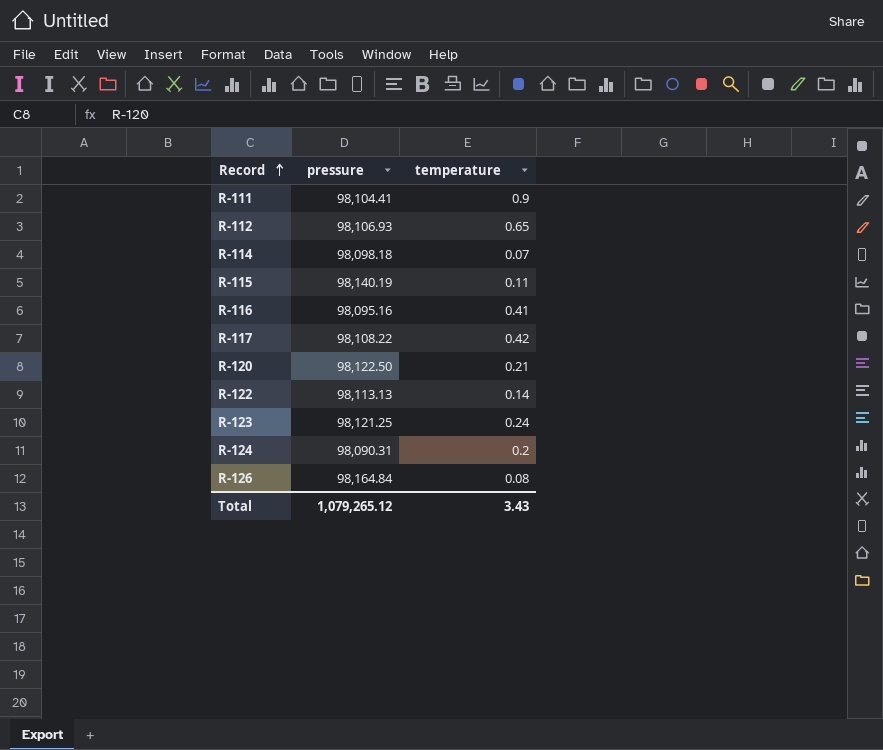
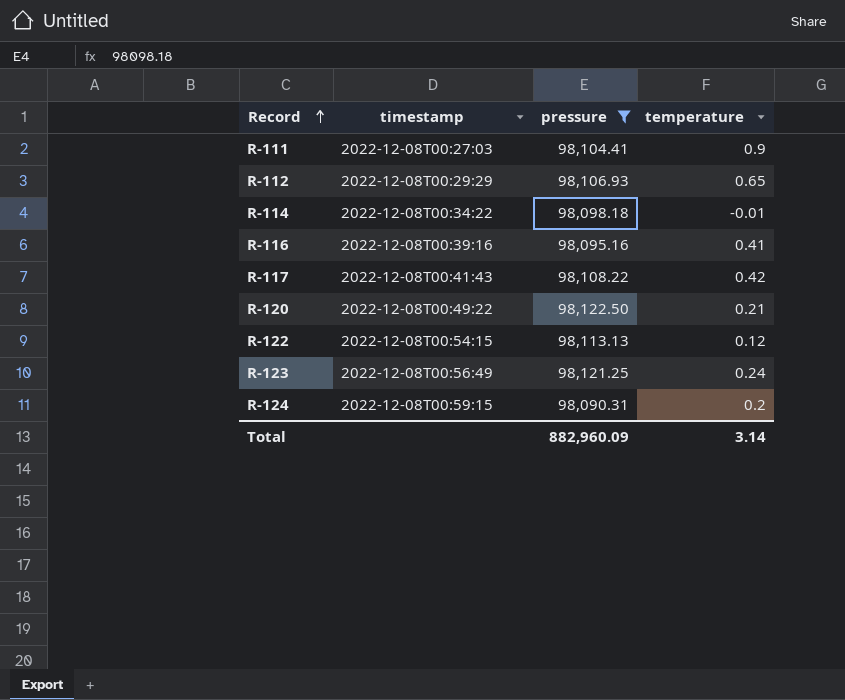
filter: none -> pressure <= 98,122.50
column timestamp | position: none -> 2
R-114 | temperature: 0.07 -> -0.01
R-122 | temperature: 0.14 -> 0.12
Total | pressure: 1,079,265.12 -> 882,960.09
Total | temperature: 3.43 -> 3.14

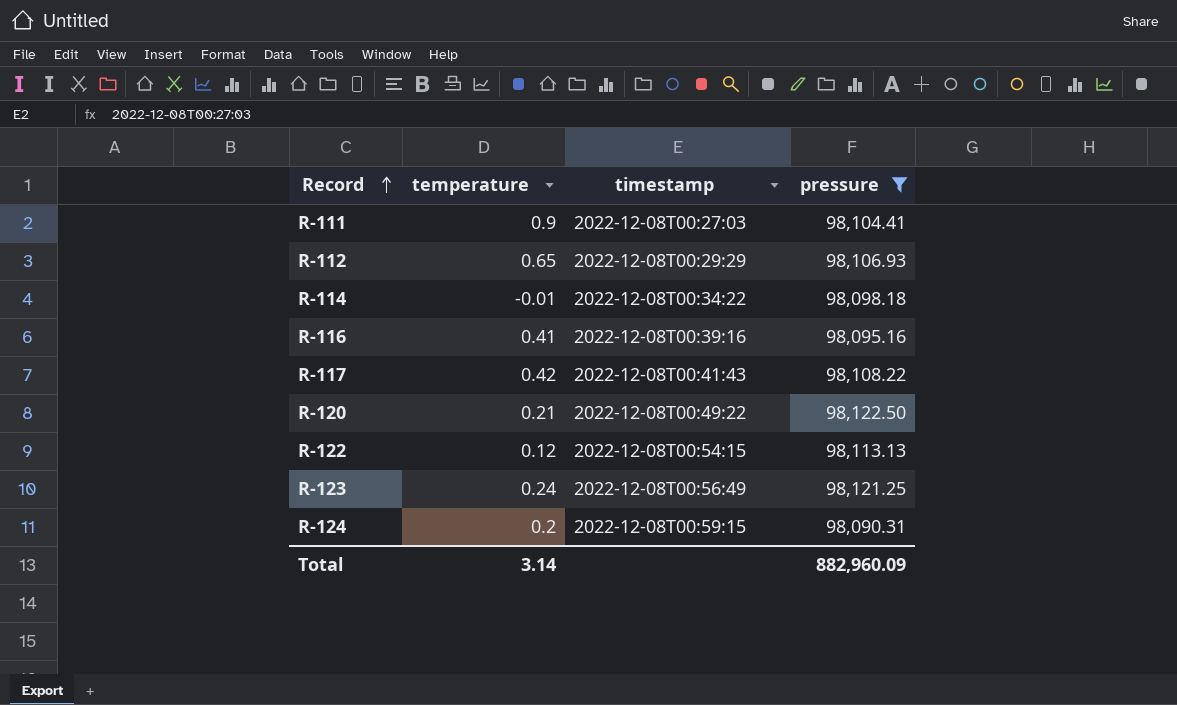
column temperature | position: 4 -> 2

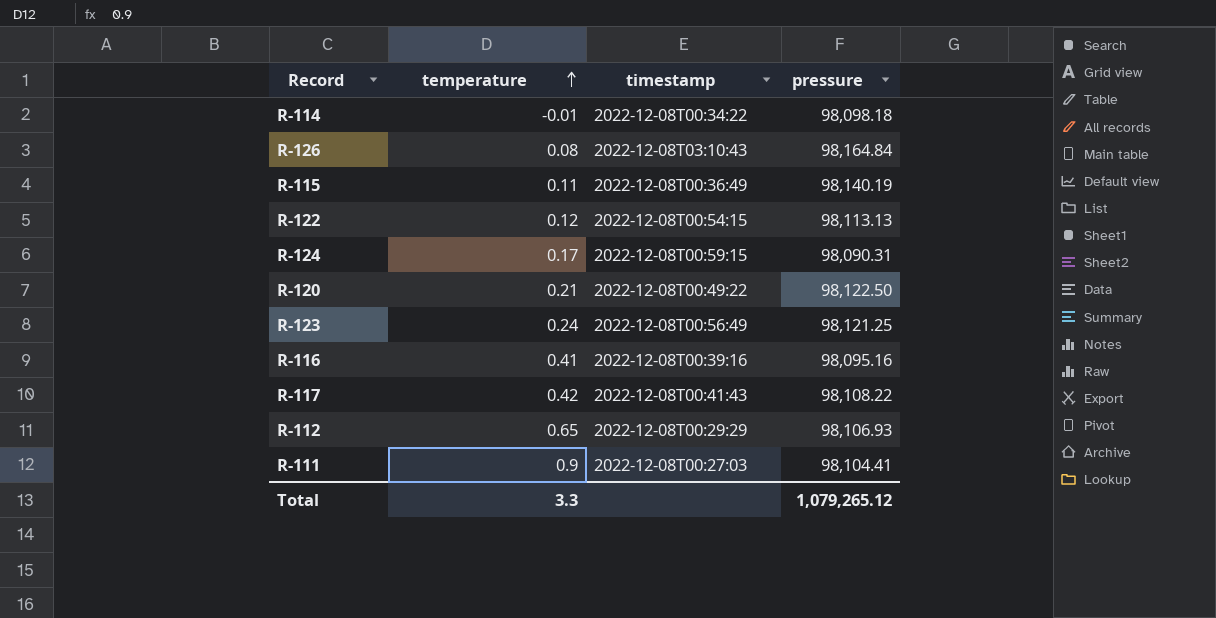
filter: pressure <= 98,122.50 -> none
row order: Record ascending -> temperature ascending
R-124 | temperature: 0.2 -> 0.17
Total | temperature: 3.14 -> 3.3
Total | pressure: 882,960.09 -> 1,079,265.12

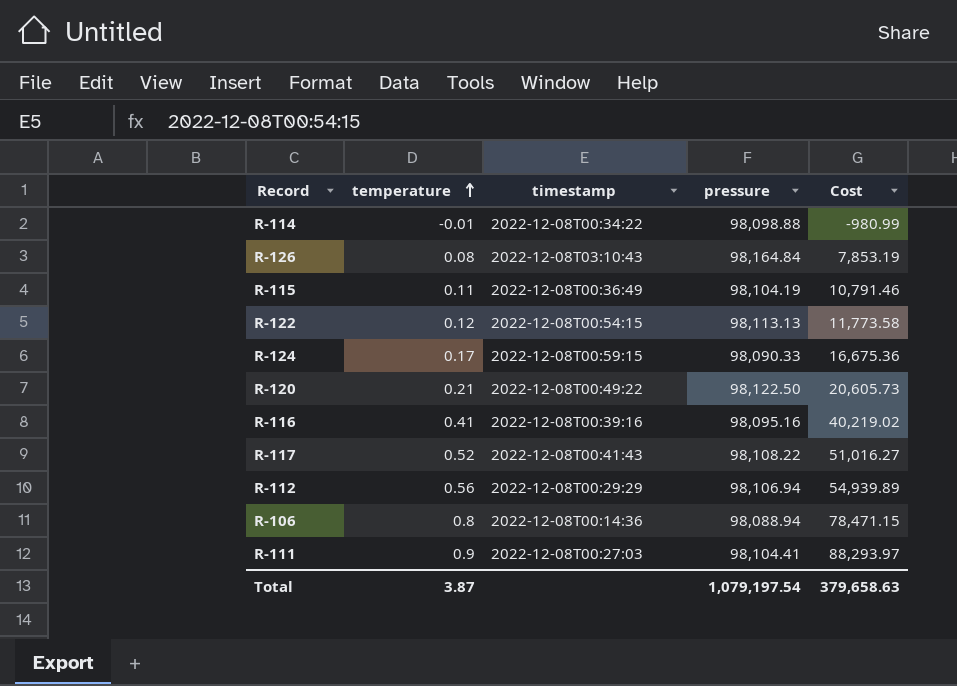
column Cost | formula: none -> [temperature] * [pressure]
row R-123: 0.24 | 2022-12-08T00:56:49 | 98,121.25 -> none
R-114 | pressure: 98,098.18 -> 98,098.88
R-115 | pressure: 98,140.19 -> 98,104.19
R-124 | pressure: 98,090.31 -> 98,090.33
R-117 | temperature: 0.42 -> 0.52
R-112 | temperature: 0.65 -> 0.56
R-112 | pressure: 98,106.93 -> 98,106.94
row R-106: none -> 0.8 | 2022-12-08T00:14:36 | 98,088.94 | 78,471.15
Total | temperature: 3.3 -> 3.87
Total | pressure: 1,079,265.12 -> 1,079,197.54

